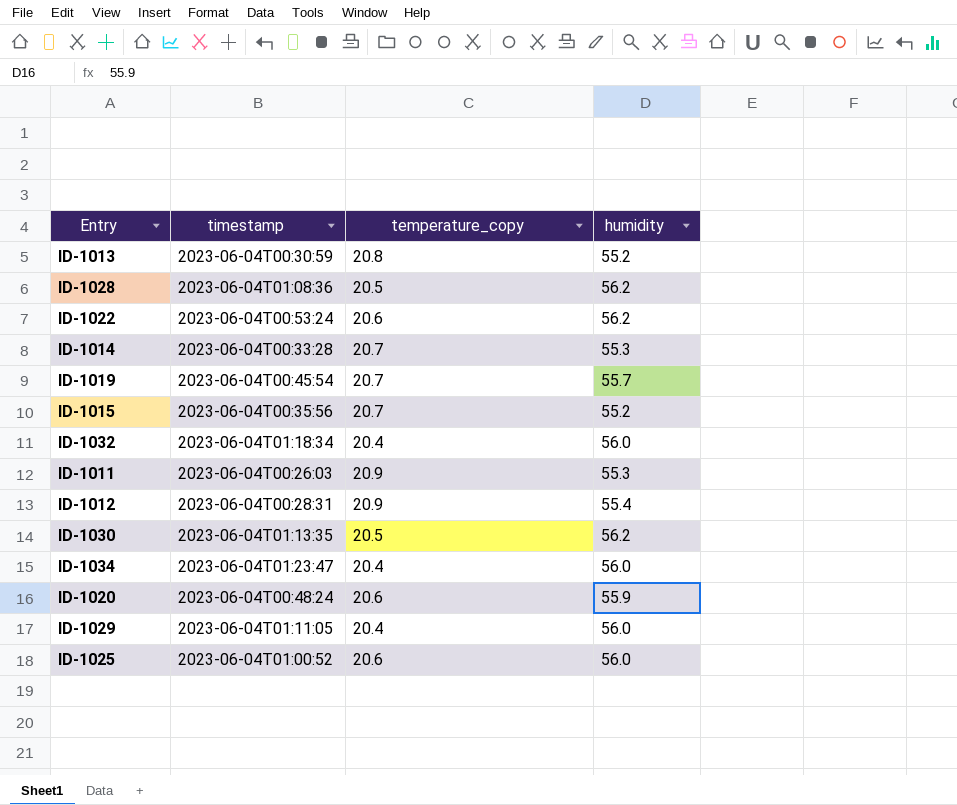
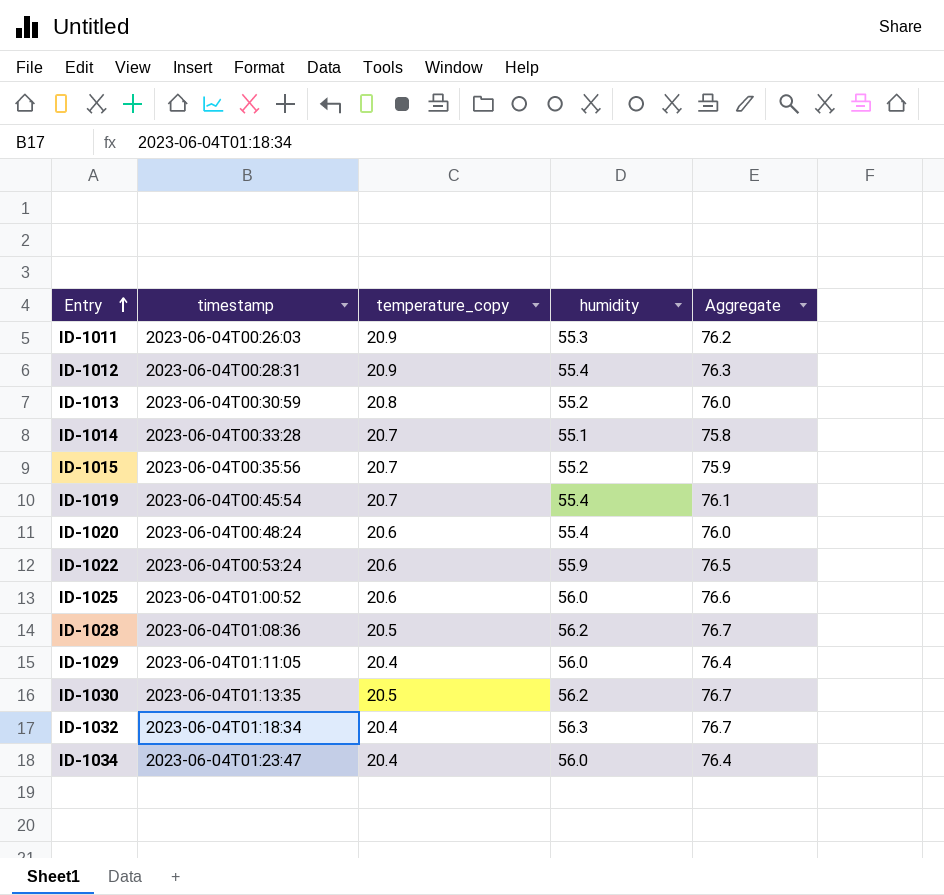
row order: none -> Entry ascending
column Aggregate | formula: none -> [temperature_copy] + [humidity]
ID-1014 | humidity: 55.3 -> 55.1
ID-1019 | humidity: 55.7 -> 55.4
ID-1020 | humidity: 55.9 -> 55.4
ID-1022 | humidity: 56.2 -> 55.9
ID-1032 | humidity: 56.0 -> 56.3

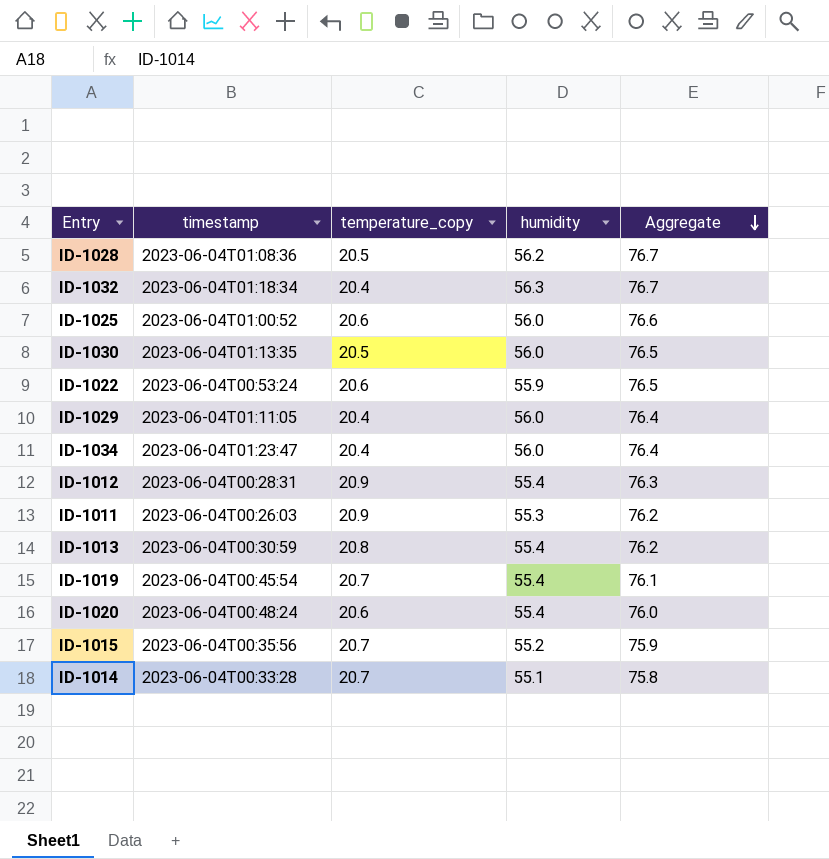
row order: Entry ascending -> Aggregate descending
ID-1030 | humidity: 56.2 -> 56.0
ID-1030 | Aggregate: 76.7 -> 76.5
ID-1013 | humidity: 55.2 -> 55.4
ID-1013 | Aggregate: 76.0 -> 76.2

